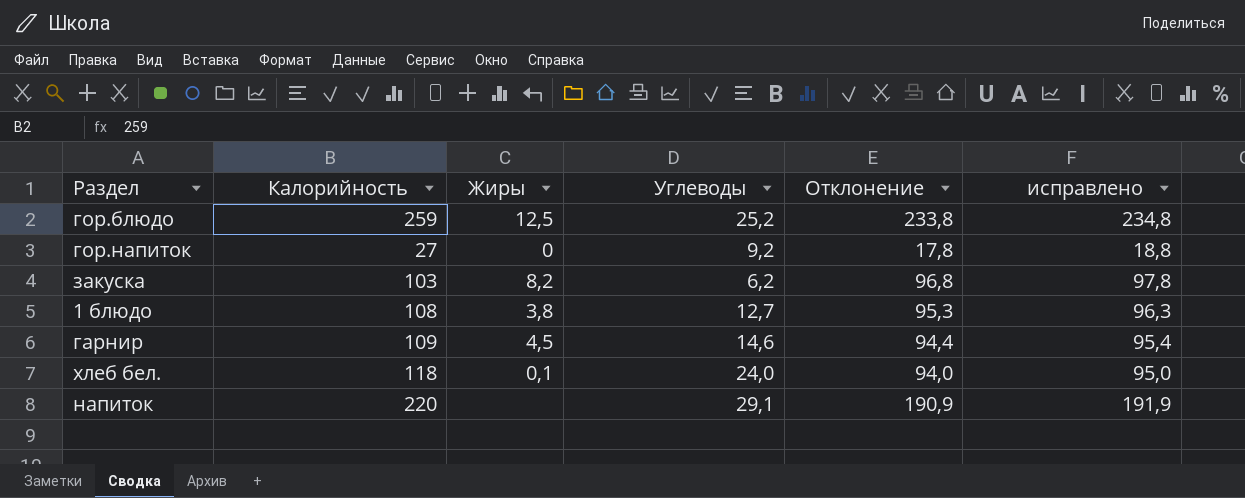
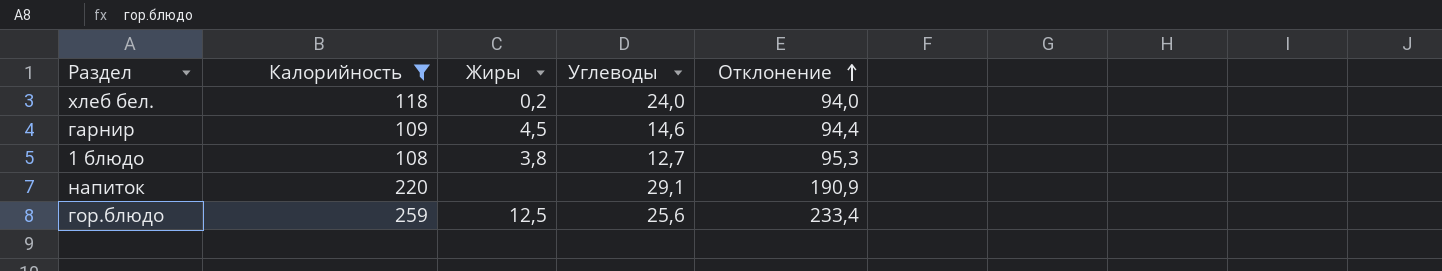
filter: none -> Калорийность >= 108
row order: none -> Отклонение ascending
column исправлено | formula: [Отклонение] + 1 -> none
хлеб бел. | Жиры: 0,1 -> 0,2
гор.блюдо | Углеводы: 25,2 -> 25,6
гор.блюдо | Отклонение: 233,8 -> 233,4

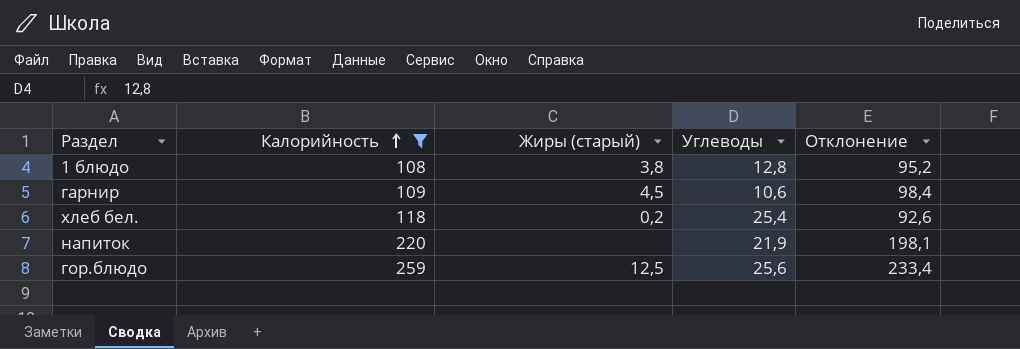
row order: Отклонение ascending -> Калорийность ascending
column name: Жиры -> Жиры (старый)
1 блюдо | Углеводы: 12,7 -> 12,8
1 блюдо | Отклонение: 95,3 -> 95,2
гарнир | Углеводы: 14,6 -> 10,6
гарнир | Отклонение: 94,4 -> 98,4
хлеб бел. | Углеводы: 24,0 -> 25,4
хлеб бел. | Отклонение: 94,0 -> 92,6
напиток | Углеводы: 29,1 -> 21,9
напиток | Отклонение: 190,9 -> 198,1

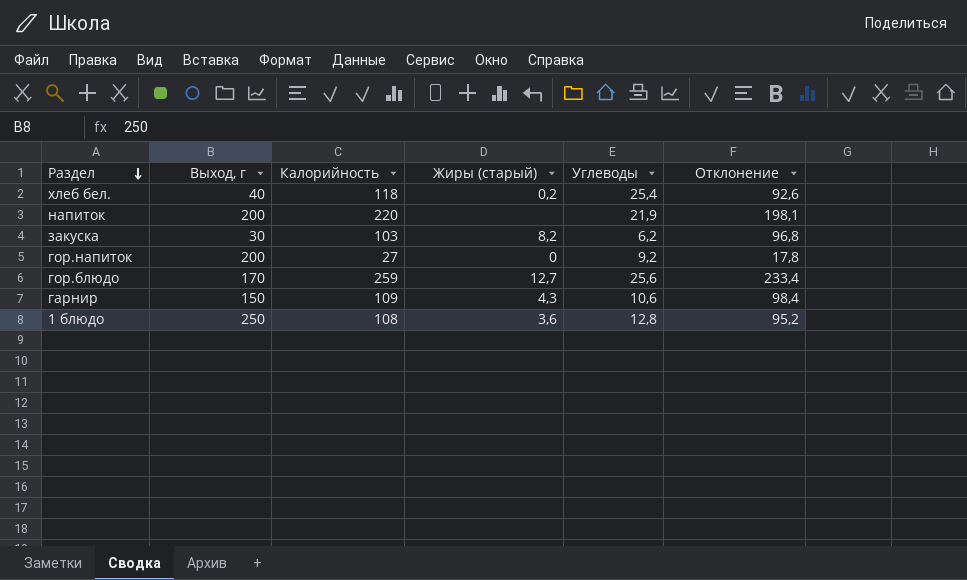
filter: Калорийность >= 108 -> none
row order: Калорийность ascending -> Раздел descending
column Выход, г | position: none -> 2
гор.блюдо | Жиры (старый): 12,5 -> 12,7
гарнир | Жиры (старый): 4,5 -> 4,3
1 блюдо | Жиры (старый): 3,8 -> 3,6

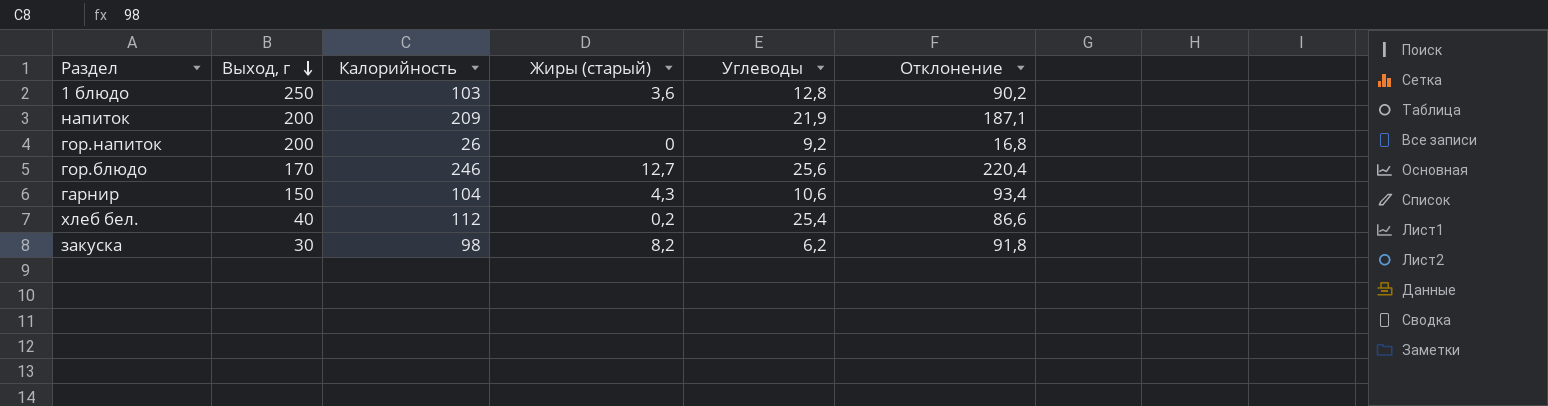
row order: Раздел descending -> Выход, г descending
1 блюдо | Калорийность: 108 -> 103
1 блюдо | Отклонение: 95,2 -> 90,2
напиток | Калорийность: 220 -> 209
напиток | Отклонение: 198,1 -> 187,1
гор.напиток | Калорийность: 27 -> 26
гор.напиток | Отклонение: 17,8 -> 16,8
гор.блюдо | Калорийность: 259 -> 246
гор.блюдо | Отклонение: 233,4 -> 220,4
гарнир | Калорийность: 109 -> 104
гарнир | Отклонение: 98,4 -> 93,4
хлеб бел. | Калорийность: 118 -> 112
хлеб бел. | Отклонение: 92,6 -> 86,6
закуска | Калорийность: 103 -> 98
закуска | Отклонение: 96,8 -> 91,8

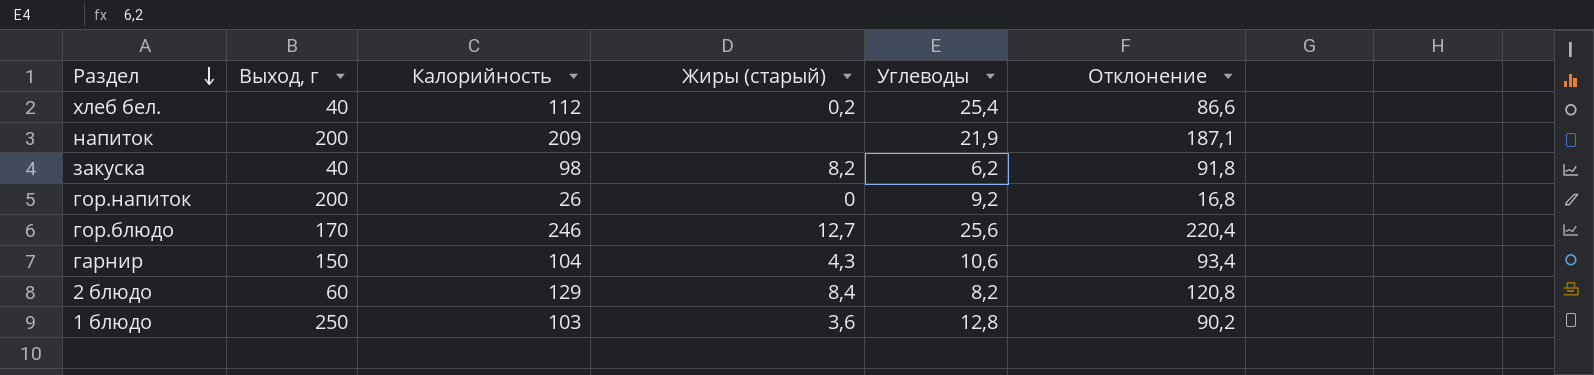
row order: Выход, г descending -> Раздел descending
закуска | Выход, г: 30 -> 40
row 2 блюдо: none -> 60 | 129 | 8,4 | 8,2 | 120,8

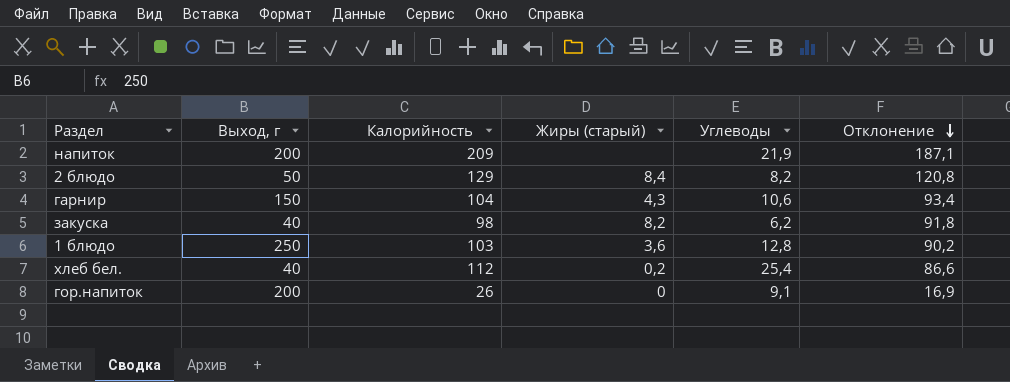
row order: Раздел descending -> Отклонение descending
row гор.блюдо: 170 | 246 | 12,7 | 25,6 | 220,4 -> none
2 блюдо | Выход, г: 60 -> 50
гор.напиток | Углеводы: 9,2 -> 9,1
гор.напиток | Отклонение: 16,8 -> 16,9

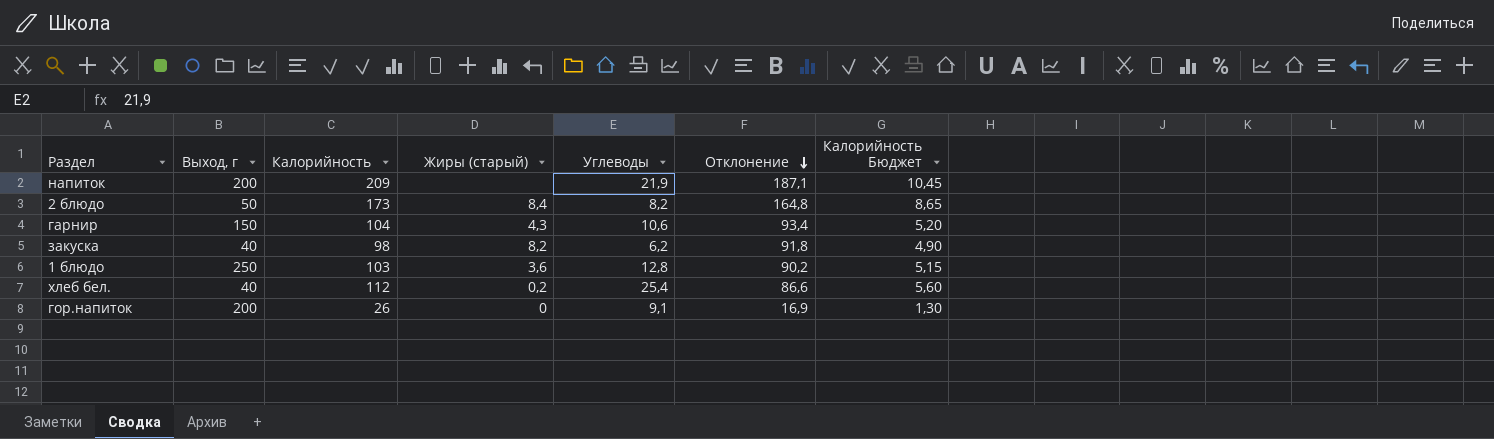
column Калорийность Бюджет | formula: none -> [Калорийность] * 0,05
2 блюдо | Калорийность: 129 -> 173
2 блюдо | Отклонение: 120,8 -> 164,8

